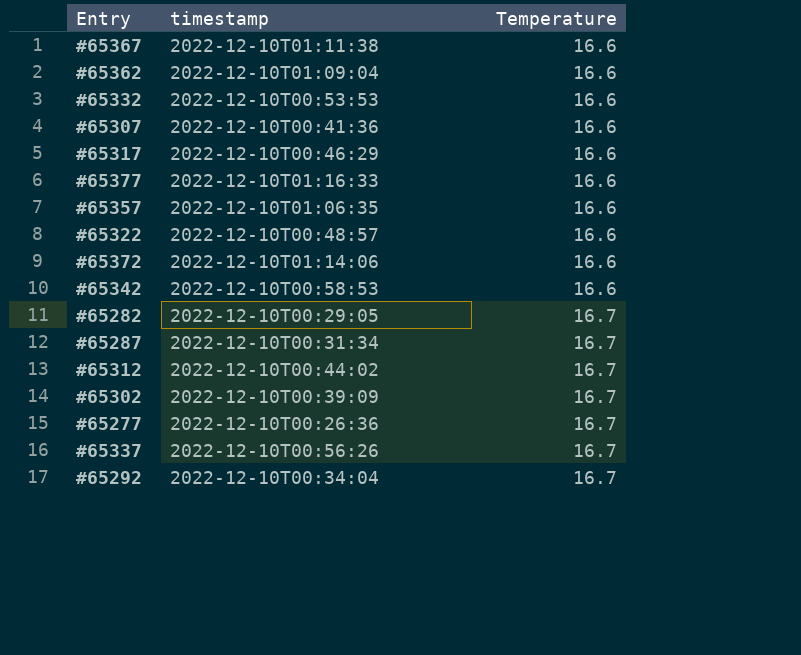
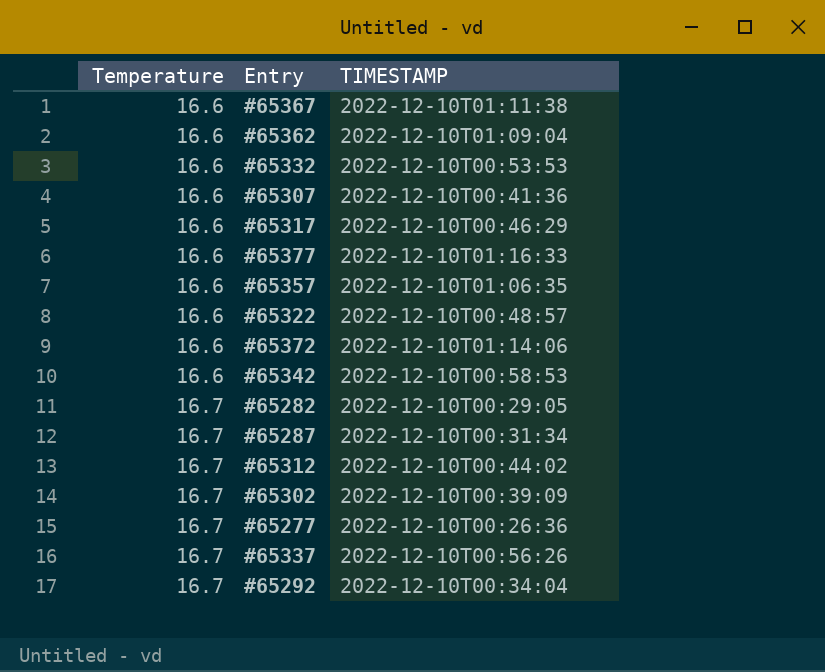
column Temperature | position: 3 -> 1
column name: timestamp -> TIMESTAMP

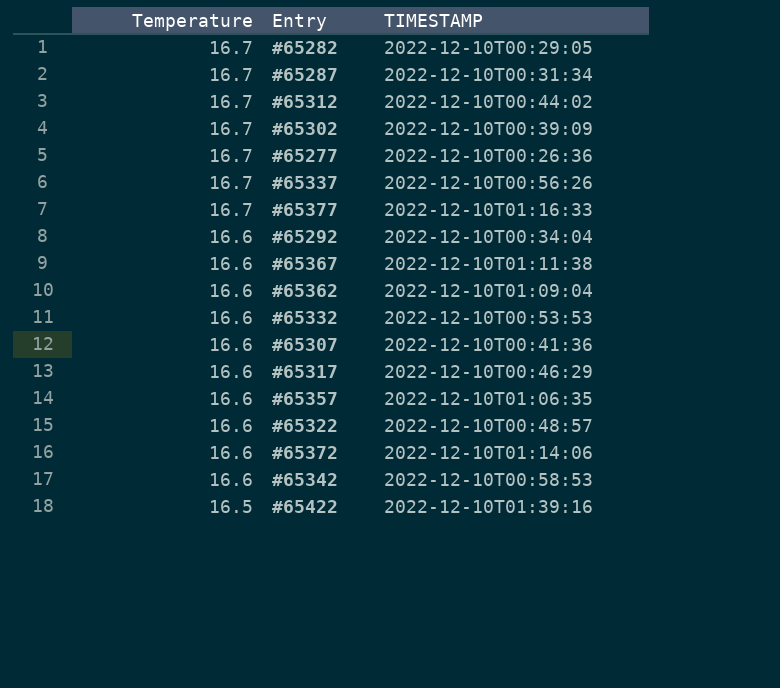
row order: Temperature ascending -> Temperature descending
#65377 | Temperature: 16.6 -> 16.7
#65292 | Temperature: 16.7 -> 16.6
row #65422: none -> 16.5 | 2022-12-10T01:39:16

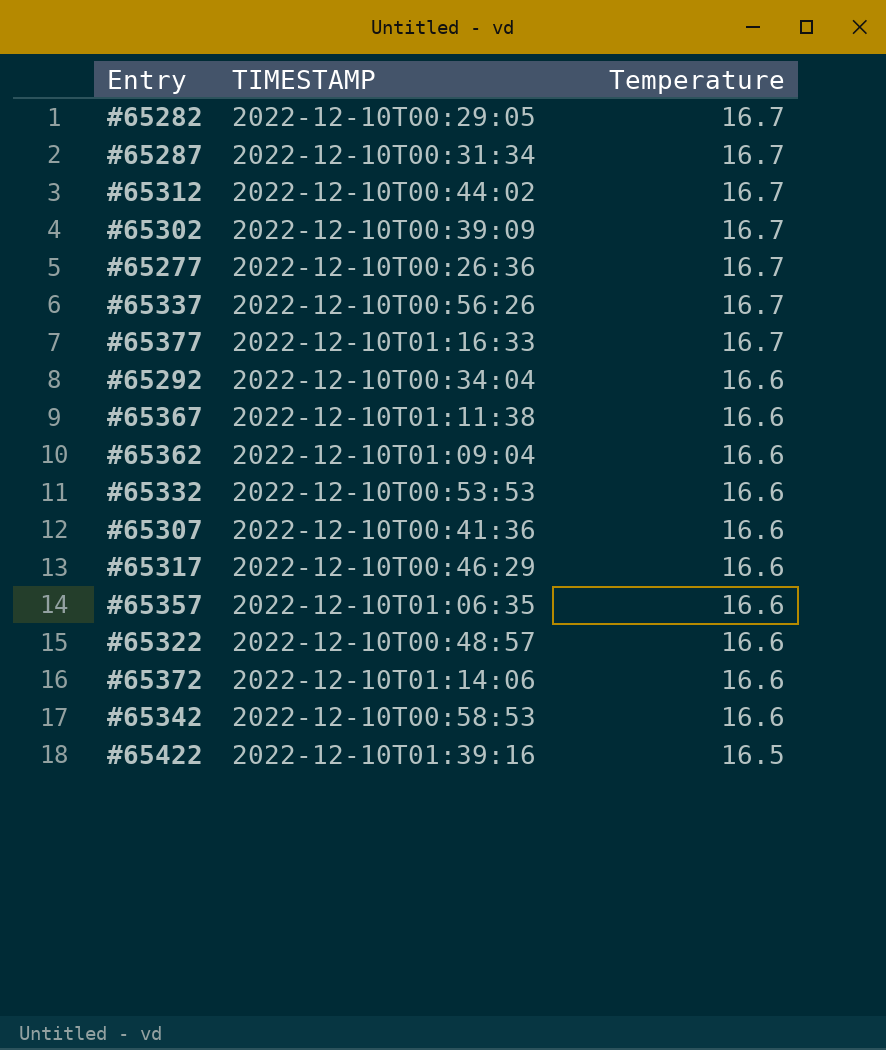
column Temperature | position: 1 -> 3

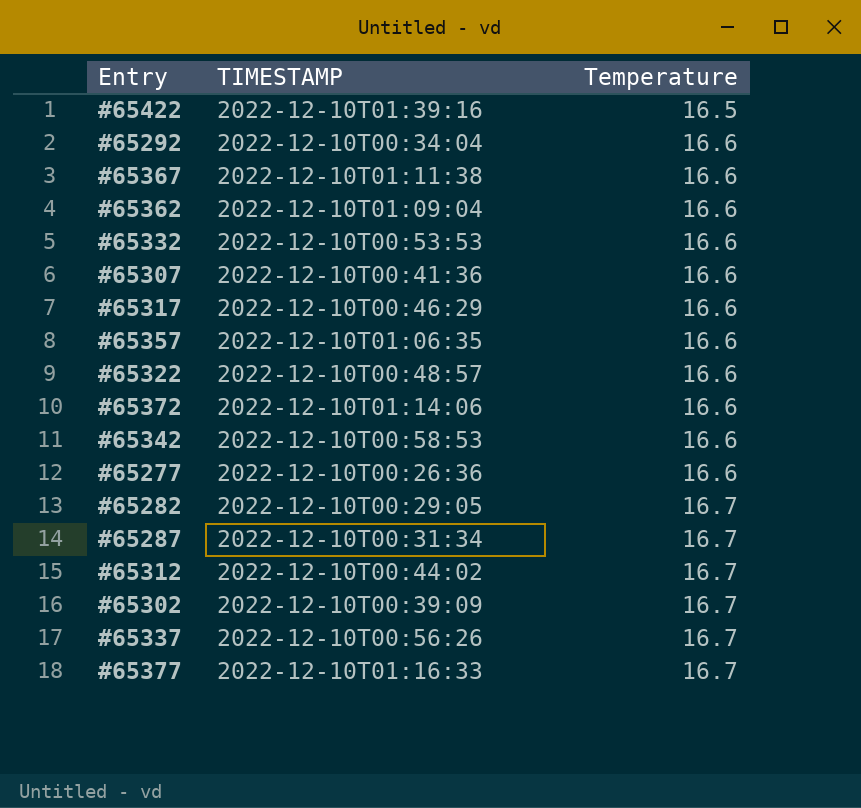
row order: Temperature descending -> Temperature ascending
#65277 | Temperature: 16.7 -> 16.6

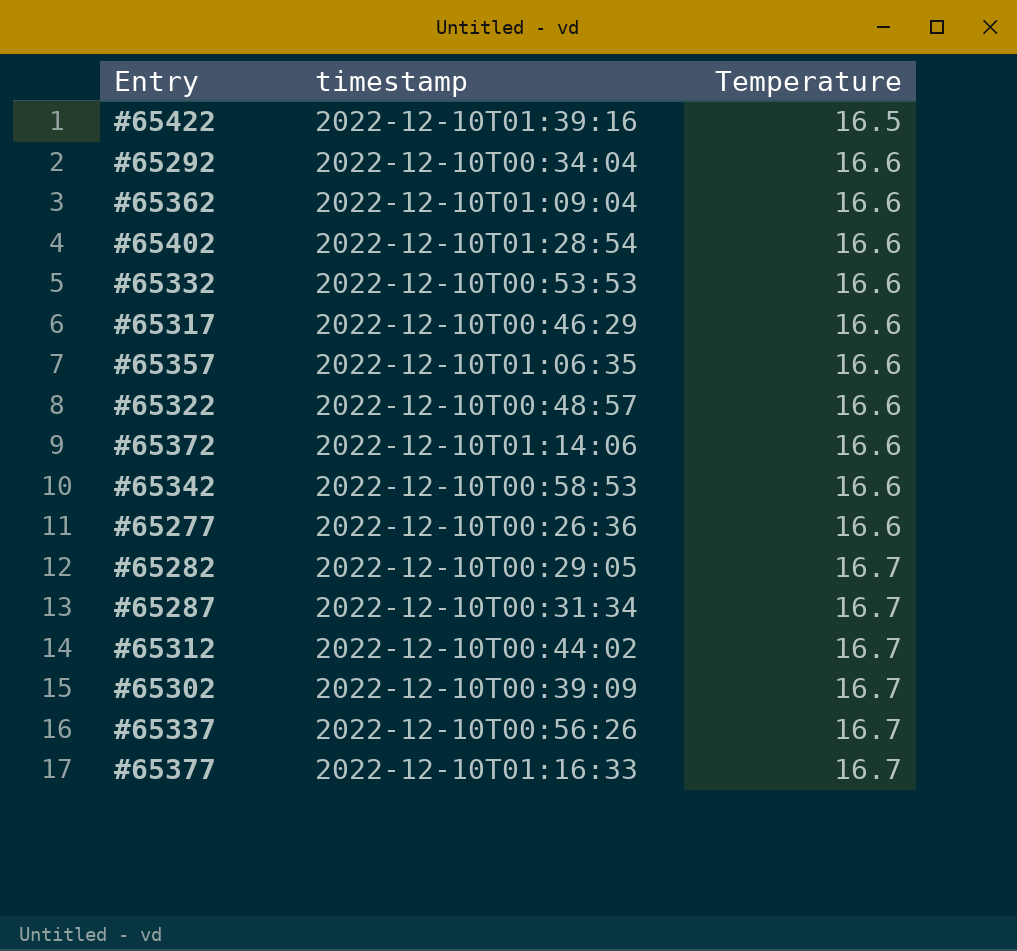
column name: TIMESTAMP -> timestamp
row #65367: 2022-12-10T01:11:38 | 16.6 -> none
row #65307: 2022-12-10T00:41:36 | 16.6 -> none
row #65402: none -> 2022-12-10T01:28:54 | 16.6

